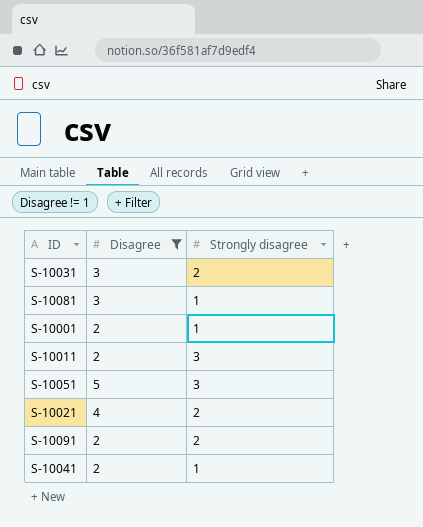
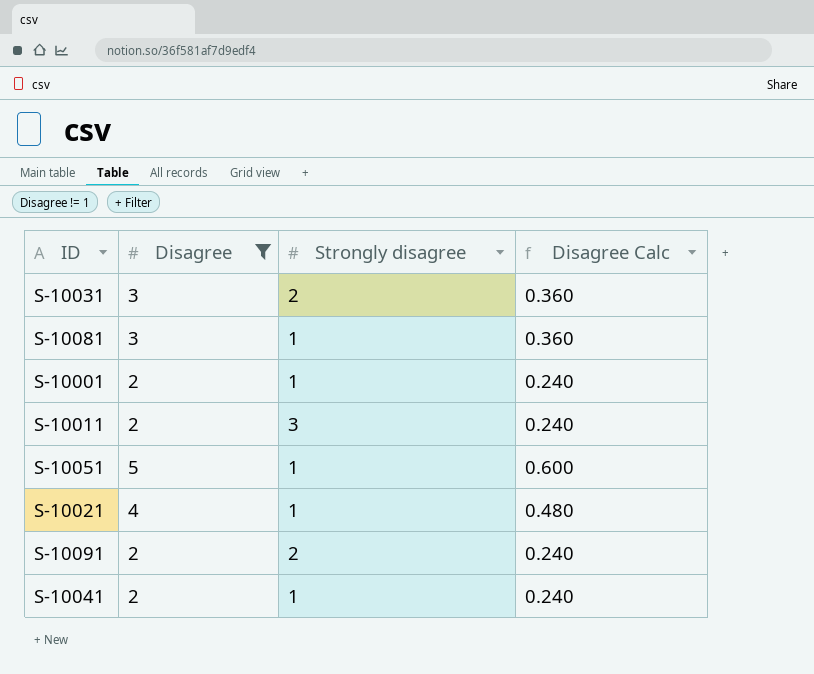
column Disagree Calc | formula: none -> [Disagree] * 0.12
S-10051 | Strongly disagree: 3 -> 1
S-10021 | Strongly disagree: 2 -> 1

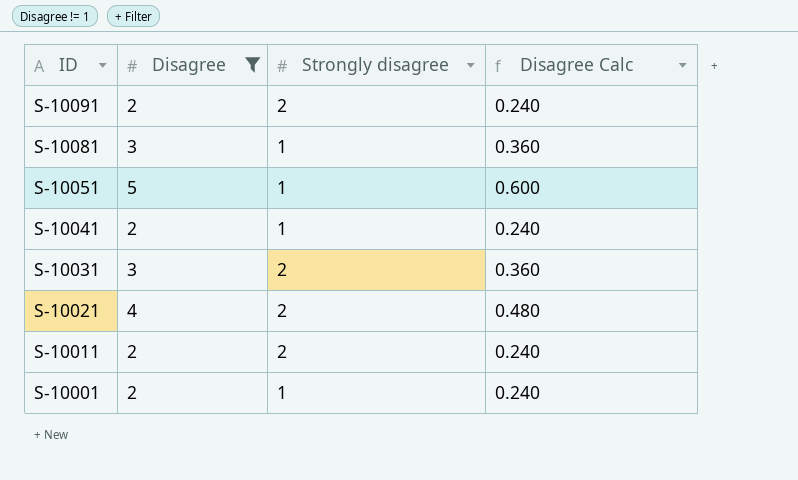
row order: none -> ID descending
S-10021 | Strongly disagree: 1 -> 2
S-10011 | Strongly disagree: 3 -> 2

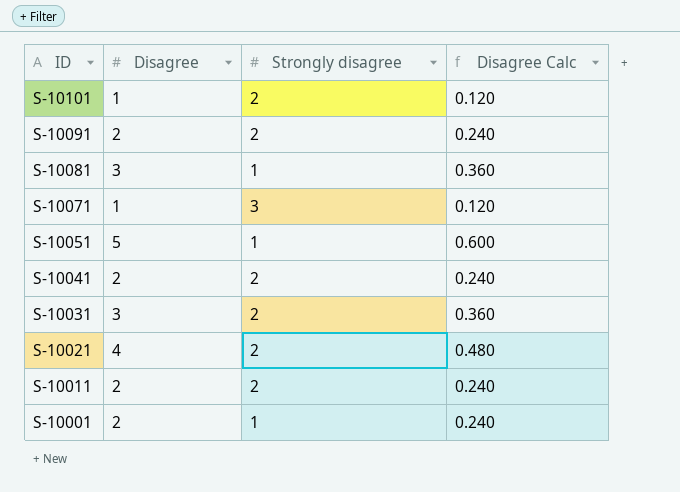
filter: Disagree != 1 -> none
S-10041 | Strongly disagree: 1 -> 2

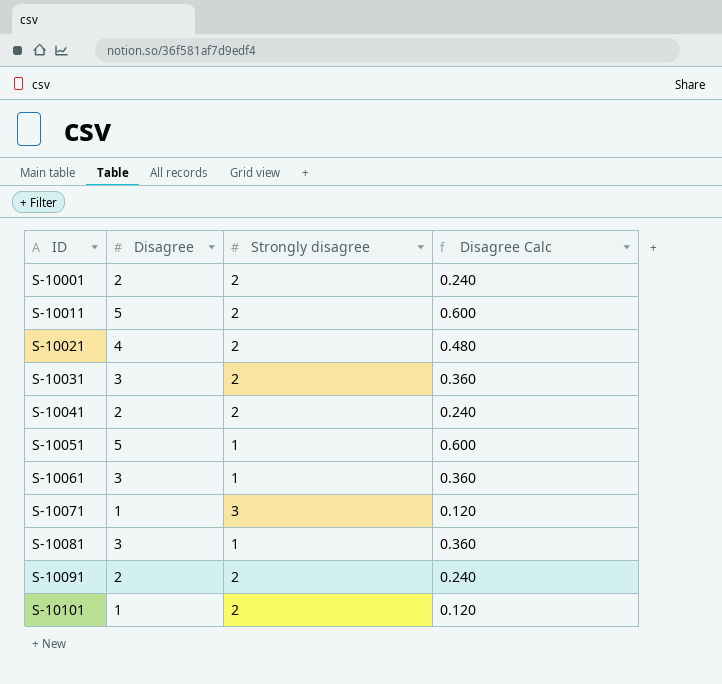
row order: ID descending -> ID ascending
S-10001 | Strongly disagree: 1 -> 2
S-10011 | Disagree: 2 -> 5
S-10011 | Disagree Calc: 0.240 -> 0.600
row S-10061: none -> 3 | 1 | 0.360

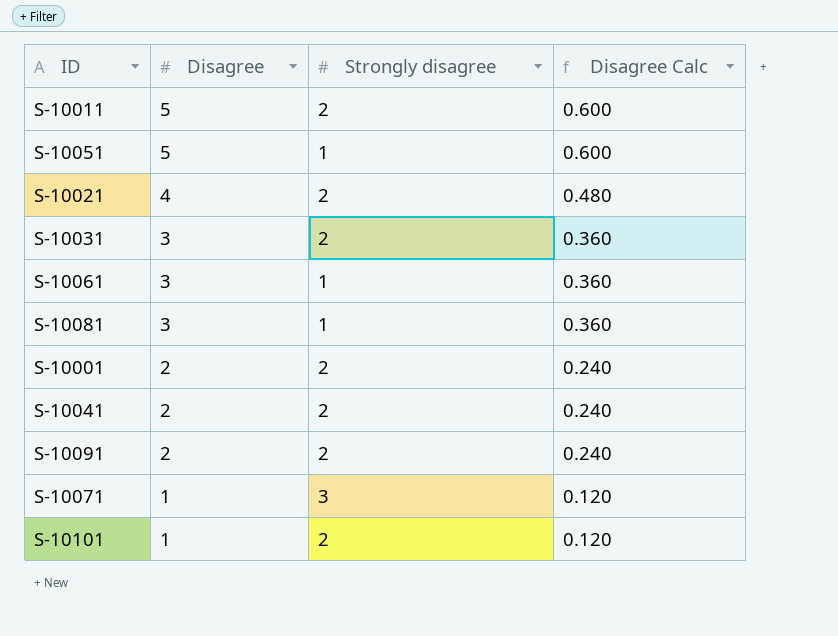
row order: ID ascending -> Disagree descending

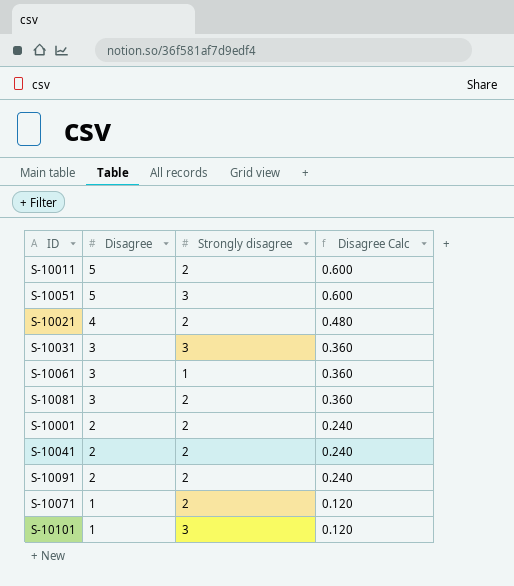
S-10051 | Strongly disagree: 1 -> 3
S-10031 | Strongly disagree: 2 -> 3
S-10081 | Strongly disagree: 1 -> 2
S-10071 | Strongly disagree: 3 -> 2
S-10101 | Strongly disagree: 2 -> 3

